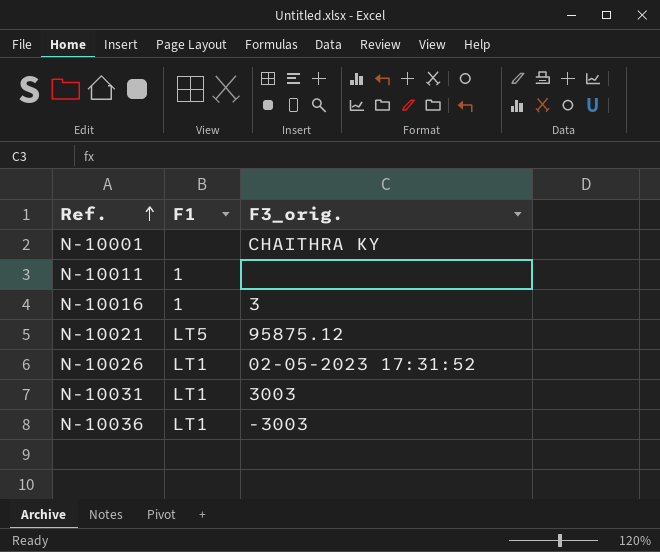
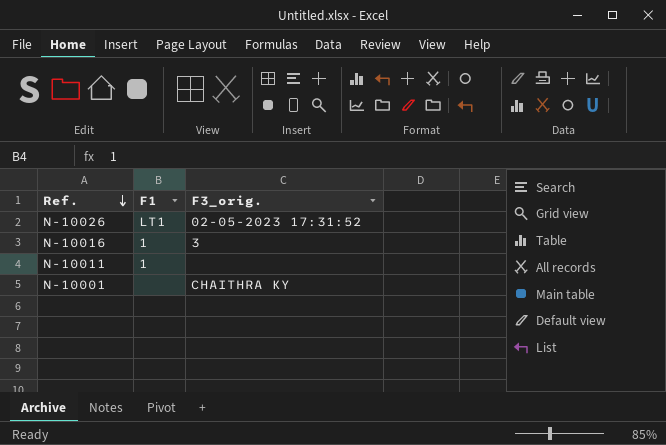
row order: Ref. ascending -> Ref. descending
row N-10021: LT5 | 95875.12 -> none
row N-10031: LT1 | 3003 -> none
row N-10036: LT1 | -3003 -> none

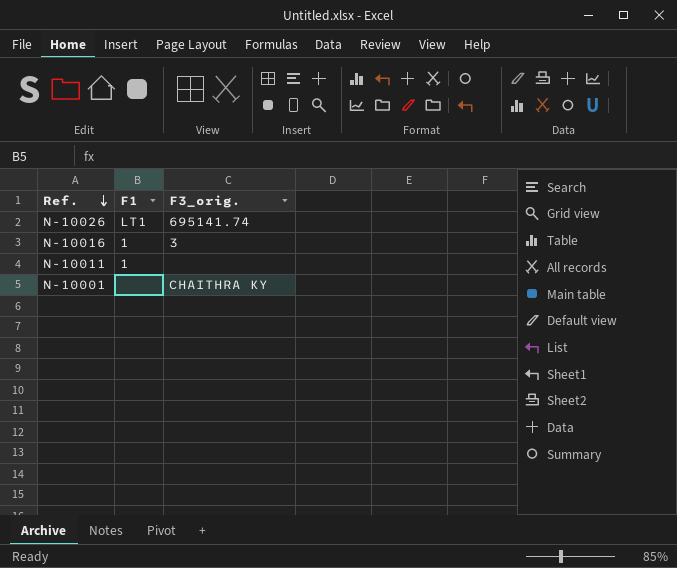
N-10026 | F3_orig.: 02-05-2023 17:31:52 -> 695141.74

